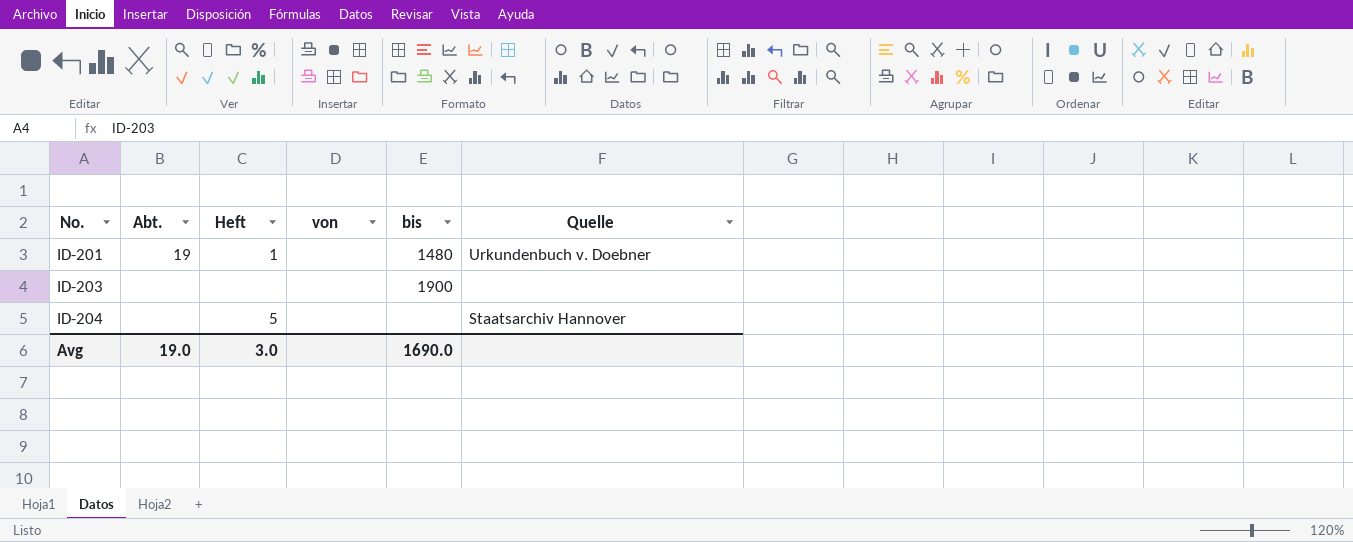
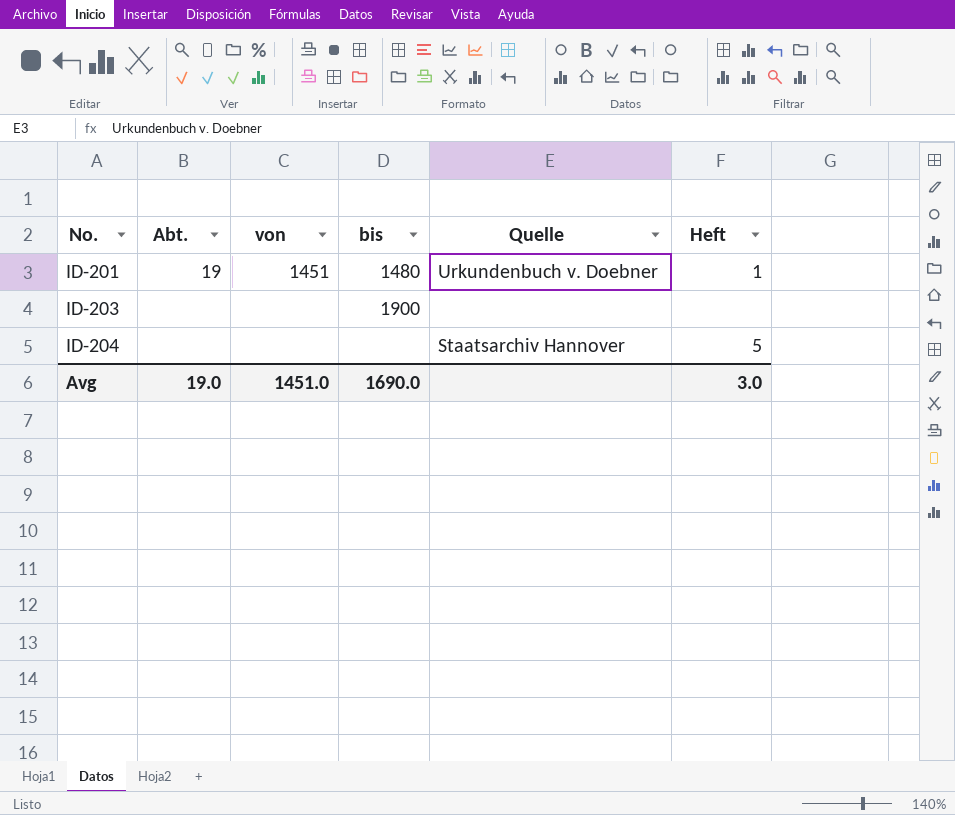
column Heft | position: 3 -> 6
ID-201 | von: none -> 1451
Avg | von: none -> 1451.0

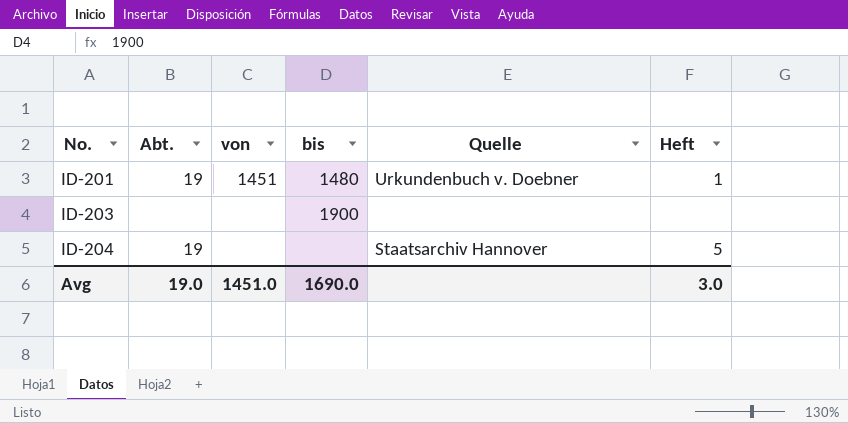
ID-204 | Abt.: none -> 19

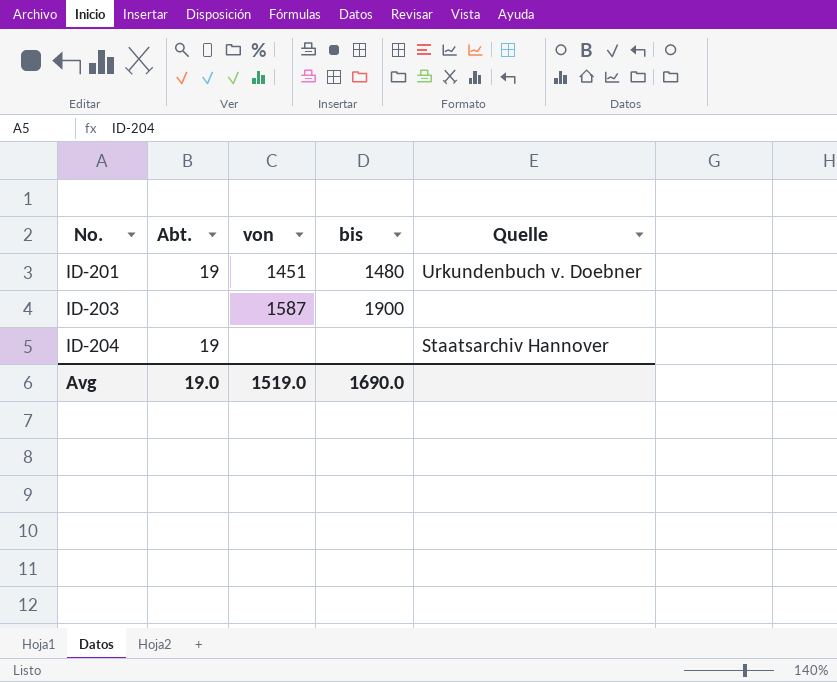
column Heft | position: 6 -> none
ID-203 | von: none -> 1587
Avg | von: 1451.0 -> 1519.0

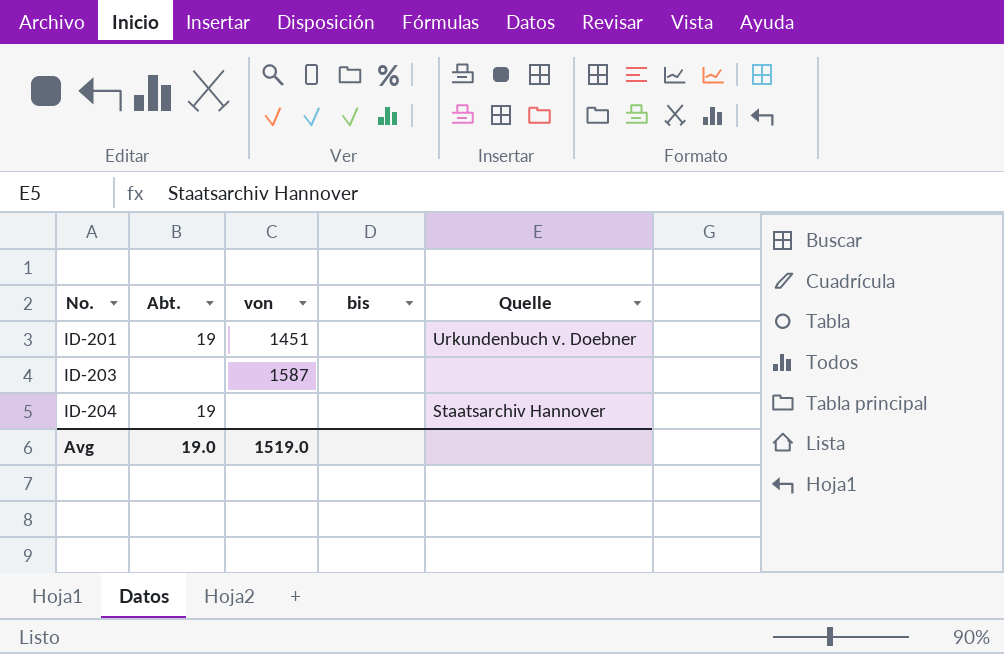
ID-201 | bis: 1480 -> none
ID-203 | bis: 1900 -> none
Avg | bis: 1690.0 -> none

